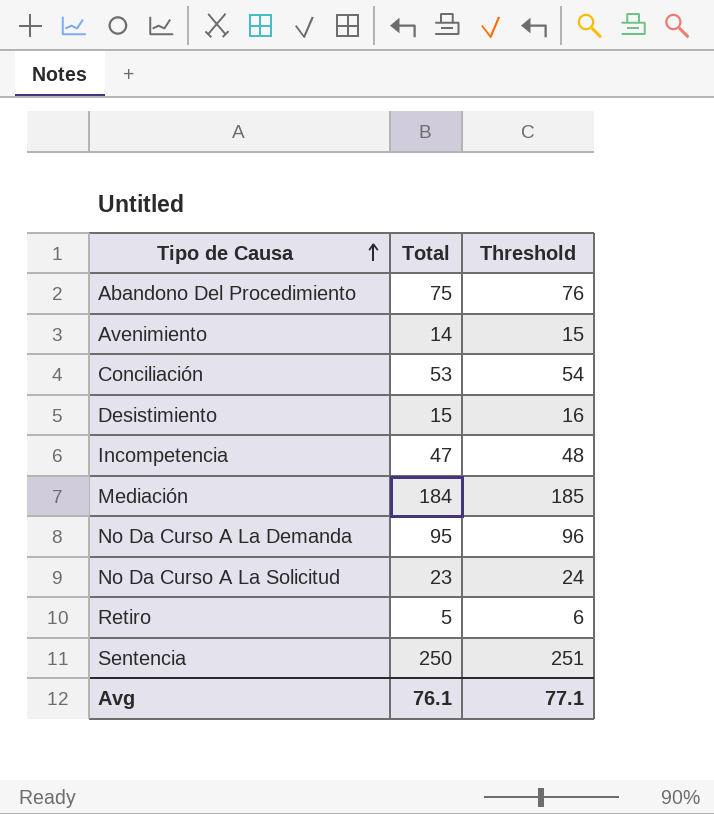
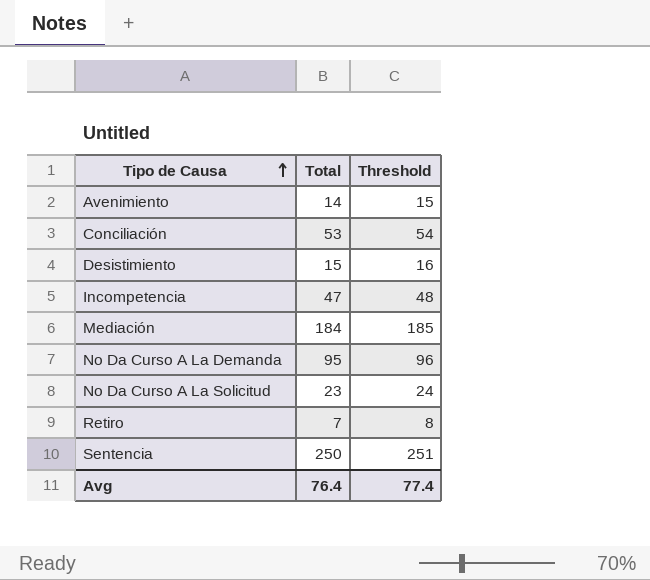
row Abandono Del Procedimiento: 75 | 76 -> none
Retiro | Total: 5 -> 7
Retiro | Threshold: 6 -> 8
Avg | Total: 76.1 -> 76.4
Avg | Threshold: 77.1 -> 77.4

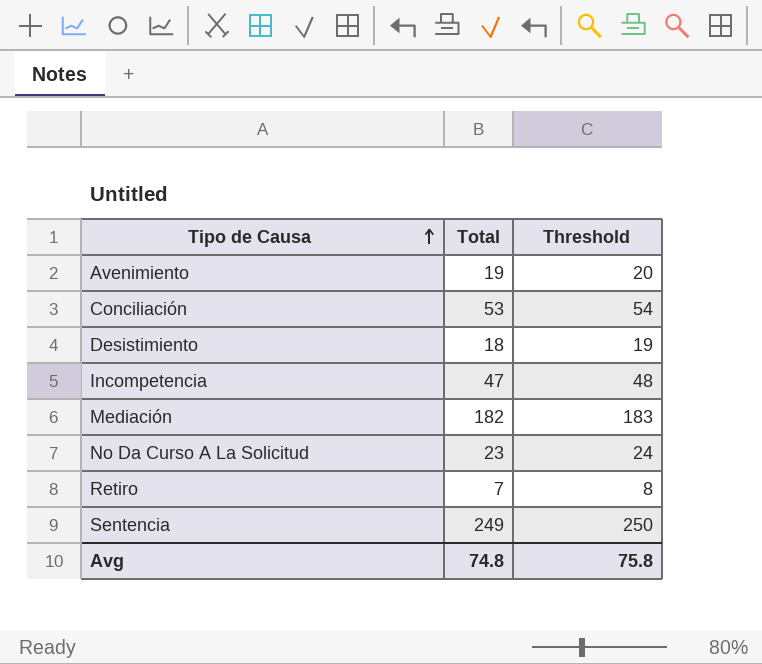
row No Da Curso A La Demanda: 95 | 96 -> none
Avenimiento | Total: 14 -> 19
Avenimiento | Threshold: 15 -> 20
Desistimiento | Total: 15 -> 18
Desistimiento | Threshold: 16 -> 19
Mediación | Total: 184 -> 182
Mediación | Threshold: 185 -> 183
Sentencia | Total: 250 -> 249
Sentencia | Threshold: 251 -> 250
Avg | Total: 76.4 -> 74.8
Avg | Threshold: 77.4 -> 75.8

